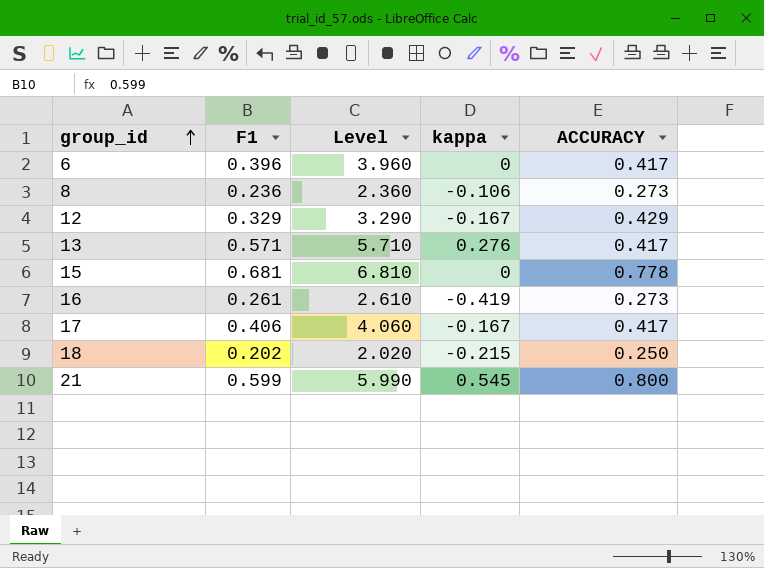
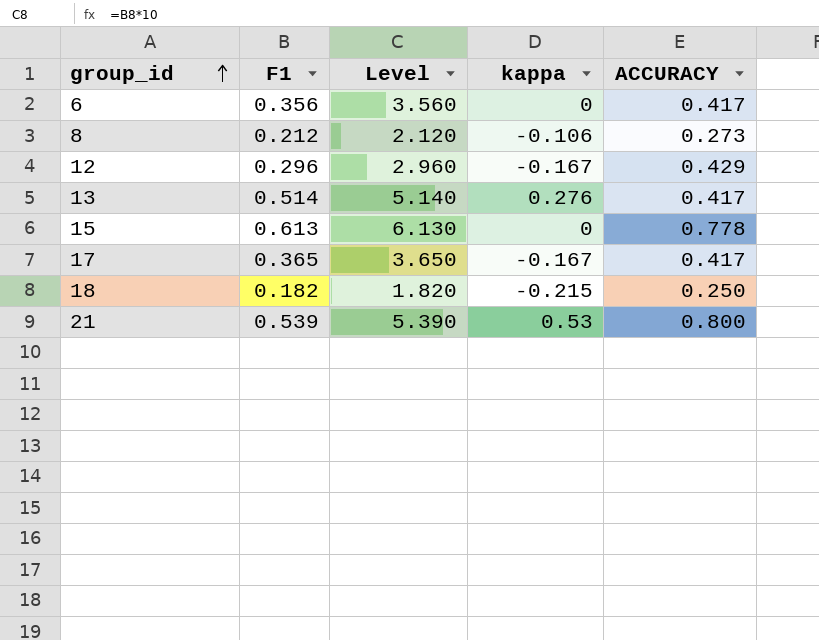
row 16: 0.261 | 2.610 | -0.419 | 0.273 -> none
6 | F1: 0.396 -> 0.356
6 | Level: 3.960 -> 3.560
8 | F1: 0.236 -> 0.212
8 | Level: 2.360 -> 2.120
12 | F1: 0.329 -> 0.296
12 | Level: 3.290 -> 2.960
13 | F1: 0.571 -> 0.514
13 | Level: 5.710 -> 5.140
15 | F1: 0.681 -> 0.613
15 | Level: 6.810 -> 6.130
17 | F1: 0.406 -> 0.365
17 | Level: 4.060 -> 3.650
18 | F1: 0.202 -> 0.182
18 | Level: 2.020 -> 1.820
21 | F1: 0.599 -> 0.539
21 | Level: 5.990 -> 5.390
21 | kappa: 0.545 -> 0.53

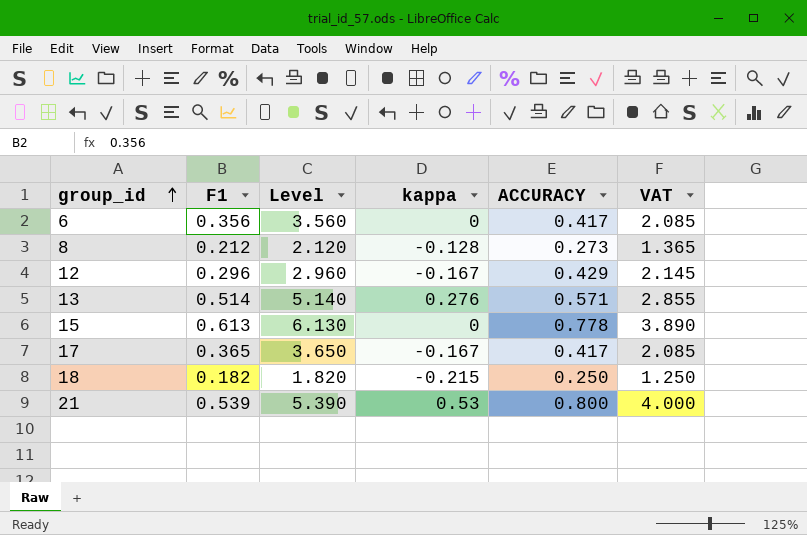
column VAT | formula: none -> [ACCURACY] * 5
8 | kappa: -0.106 -> -0.128
13 | ACCURACY: 0.417 -> 0.571

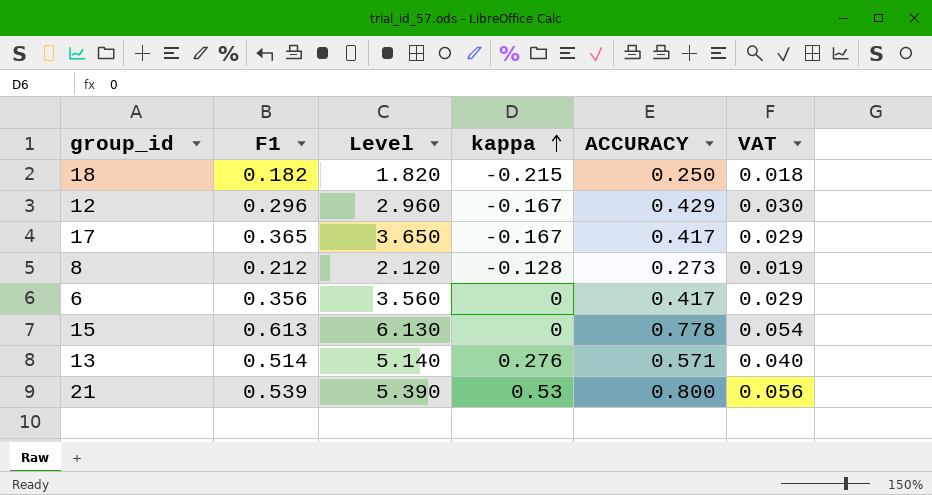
row order: group_id ascending -> kappa ascending
column VAT | formula: [ACCURACY] * 5 -> [ACCURACY] * 0.07

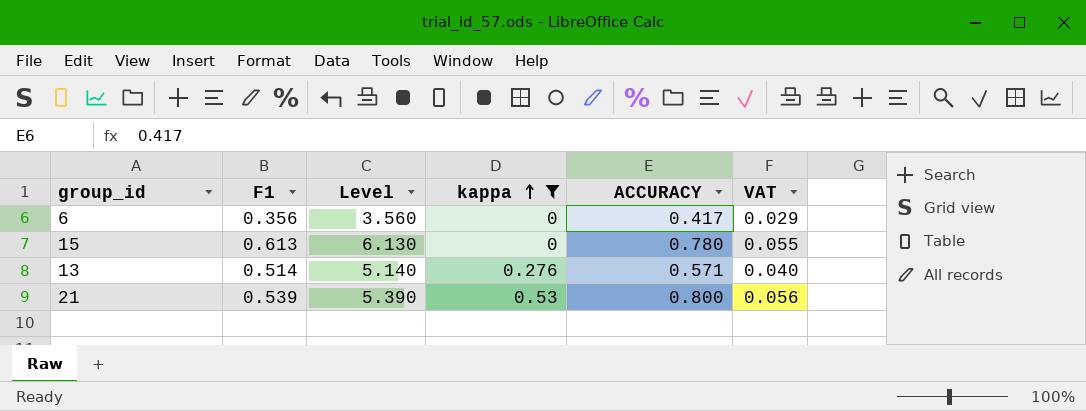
filter: none -> kappa >= 0
15 | ACCURACY: 0.778 -> 0.780
15 | VAT: 0.054 -> 0.055

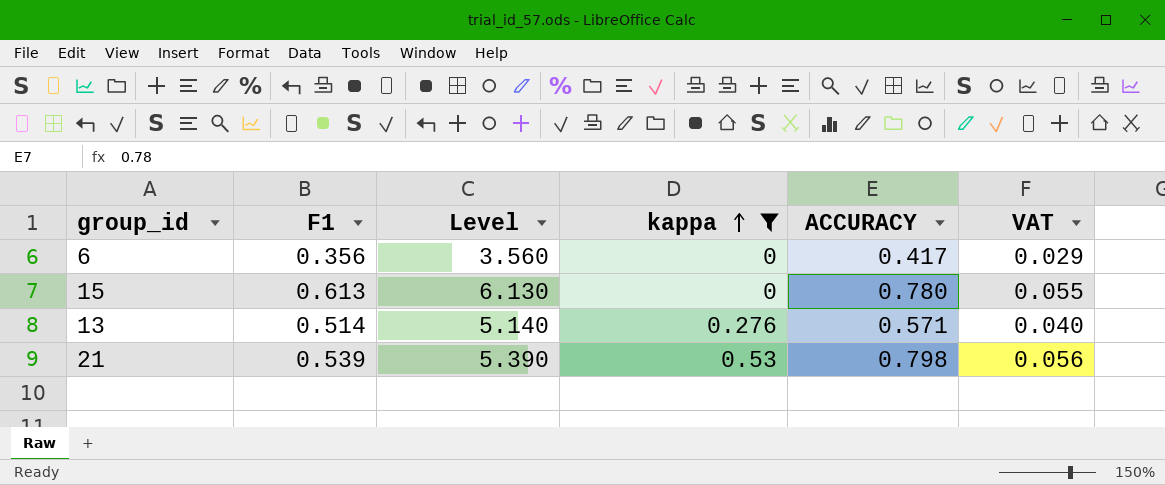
21 | ACCURACY: 0.800 -> 0.798

